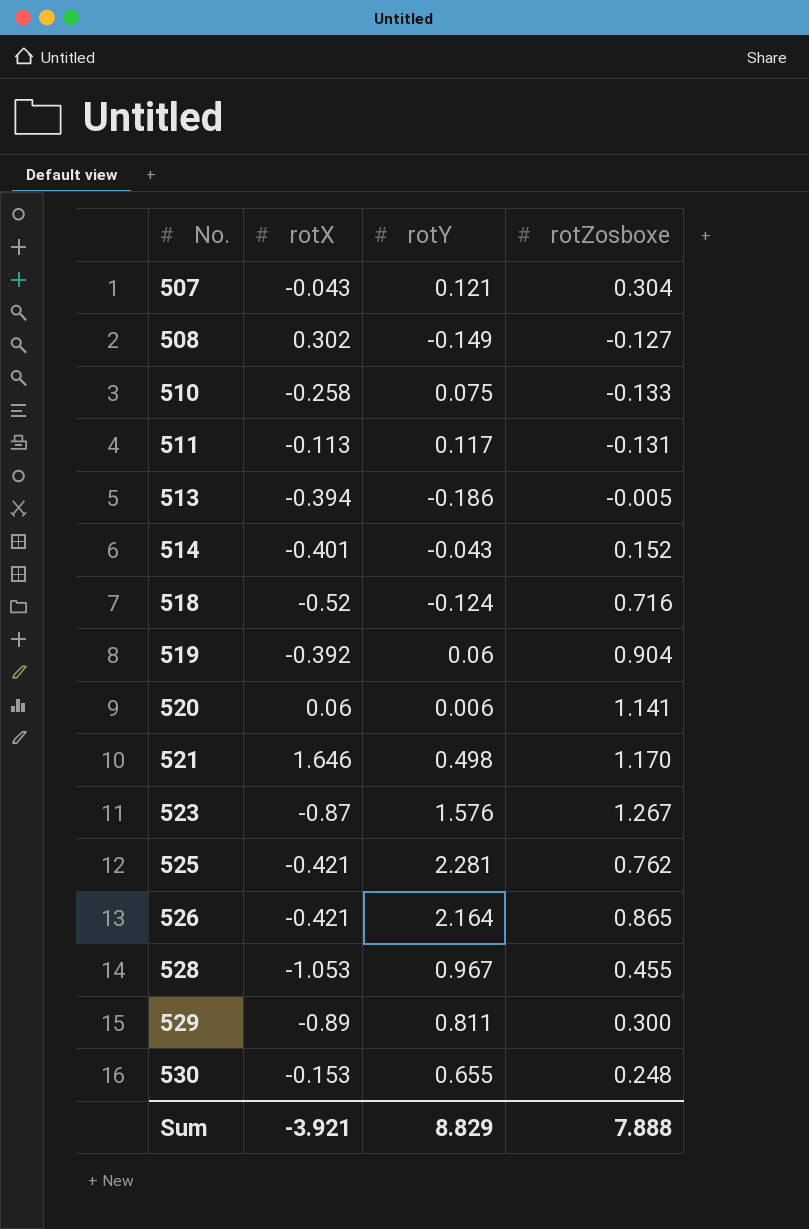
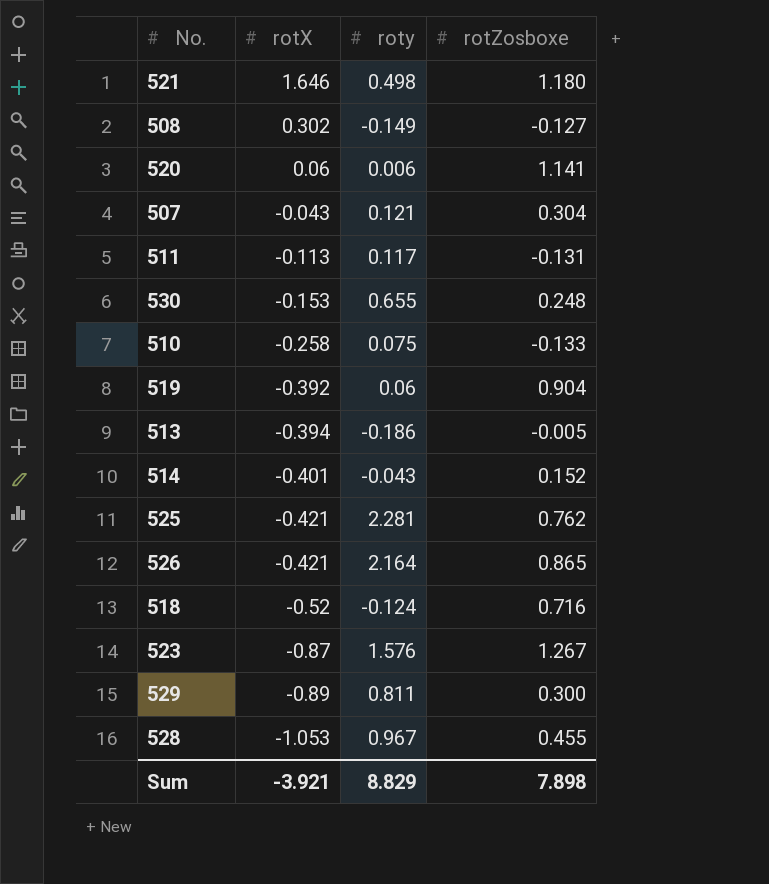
row order: No. ascending -> rotX descending
column name: rotY -> roty
521 | rotZosboxe: 1.170 -> 1.180
Sum | rotZosboxe: 7.888 -> 7.898

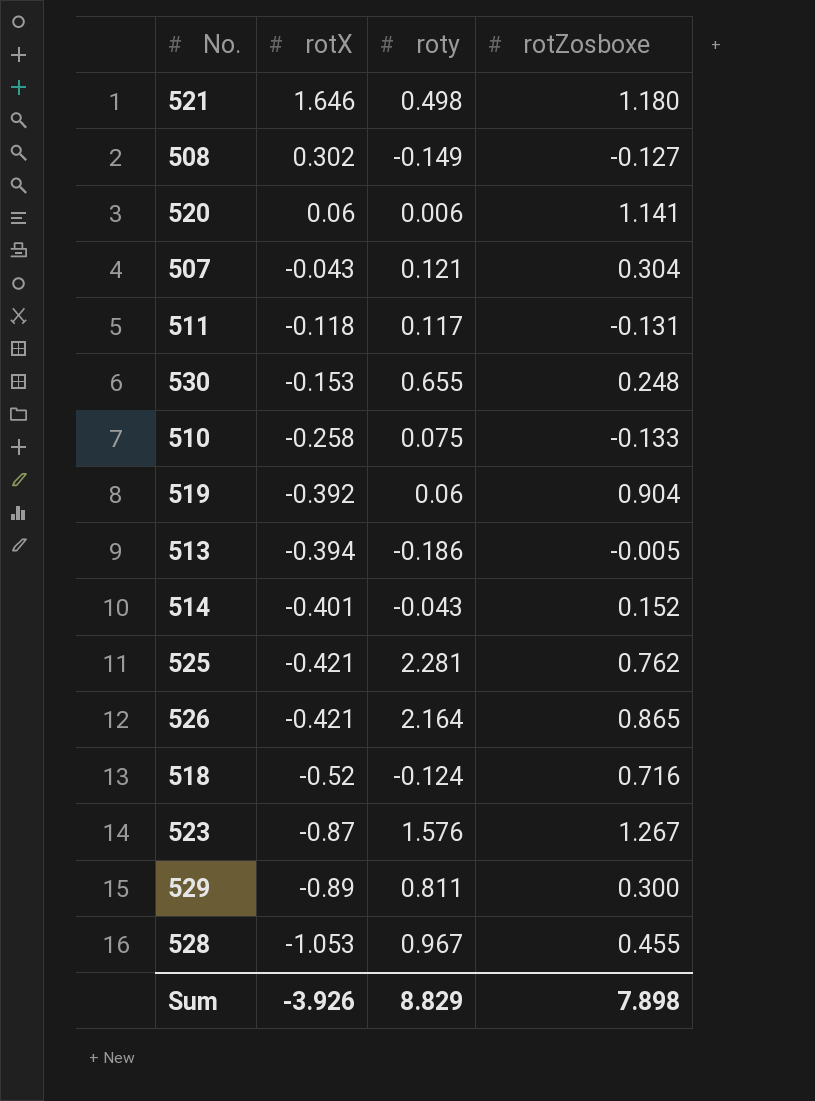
511 | rotX: -0.113 -> -0.118
Sum | rotX: -3.921 -> -3.926

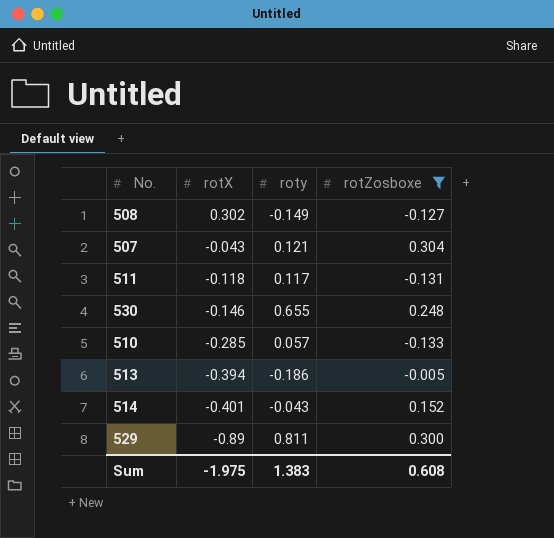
filter: none -> rotZosboxe <= 0.304
530 | rotX: -0.153 -> -0.146
510 | rotX: -0.258 -> -0.285
510 | roty: 0.075 -> 0.057
Sum | rotX: -3.926 -> -1.975
Sum | roty: 8.829 -> 1.383
Sum | rotZosboxe: 7.898 -> 0.608

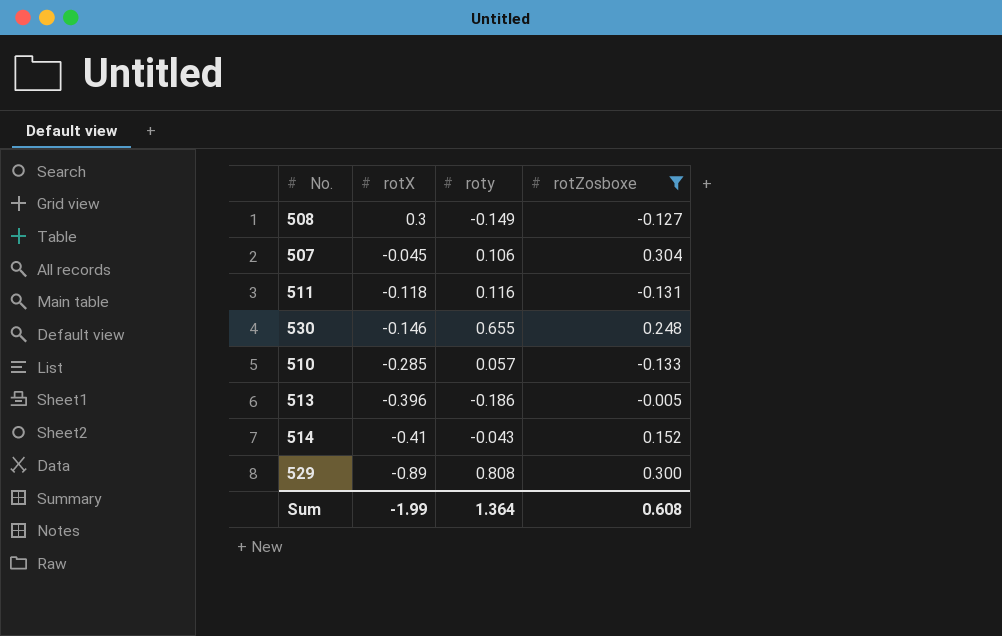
508 | rotX: 0.302 -> 0.3
507 | rotX: -0.043 -> -0.045
507 | roty: 0.121 -> 0.106
511 | roty: 0.117 -> 0.116
513 | rotX: -0.394 -> -0.396
514 | rotX: -0.401 -> -0.41
529 | roty: 0.811 -> 0.808
Sum | rotX: -1.975 -> -1.99
Sum | roty: 1.383 -> 1.364

